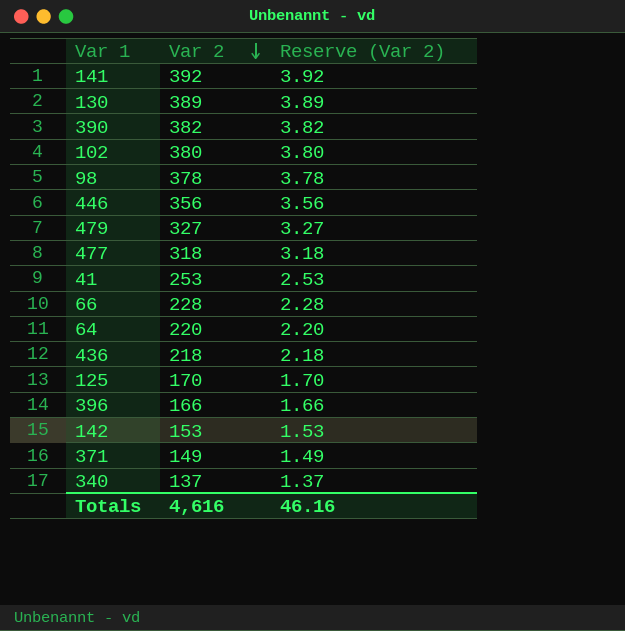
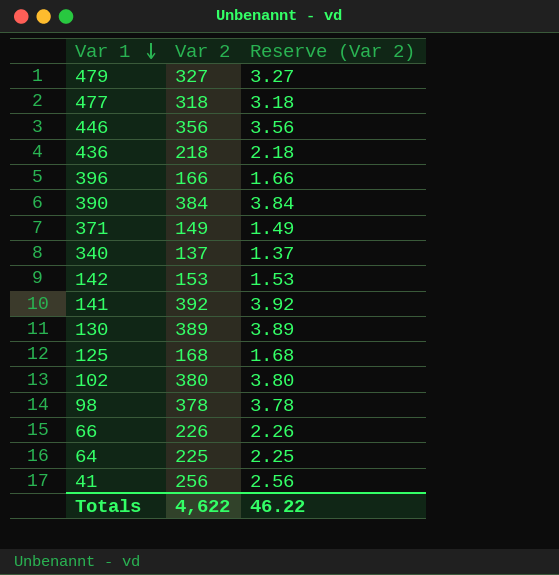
row order: Var 2 descending -> Var 1 descending
390 | Var 2: 382 -> 384
390 | Reserve (Var 2): 3.82 -> 3.84
125 | Var 2: 170 -> 168
125 | Reserve (Var 2): 1.70 -> 1.68
66 | Var 2: 228 -> 226
66 | Reserve (Var 2): 2.28 -> 2.26
64 | Var 2: 220 -> 225
64 | Reserve (Var 2): 2.20 -> 2.25
41 | Var 2: 253 -> 256
41 | Reserve (Var 2): 2.53 -> 2.56
Totals | Var 2: 4,616 -> 4,622
Totals | Reserve (Var 2): 46.16 -> 46.22

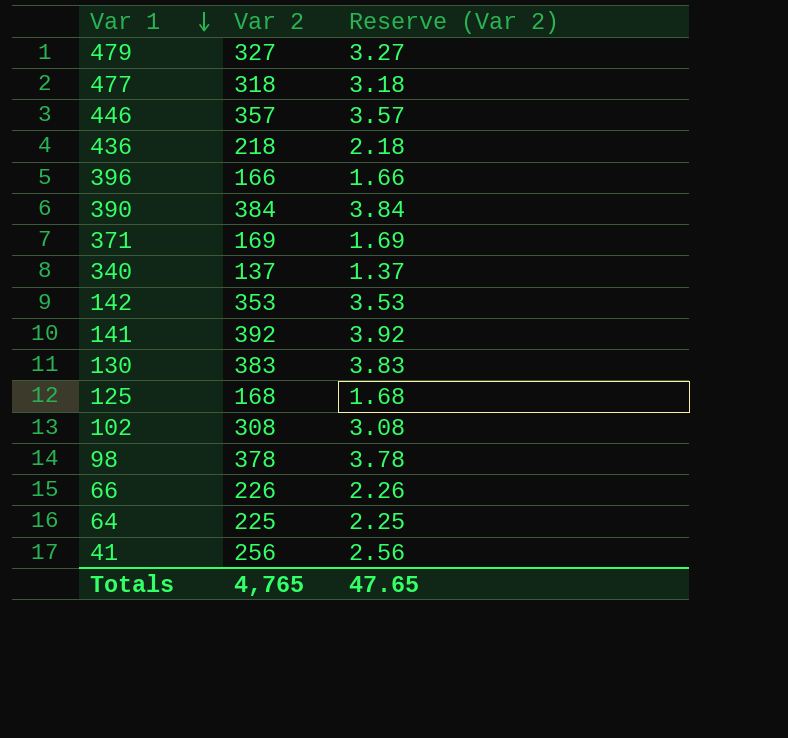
446 | Var 2: 356 -> 357
446 | Reserve (Var 2): 3.56 -> 3.57
371 | Var 2: 149 -> 169
371 | Reserve (Var 2): 1.49 -> 1.69
142 | Var 2: 153 -> 353
142 | Reserve (Var 2): 1.53 -> 3.53
130 | Var 2: 389 -> 383
130 | Reserve (Var 2): 3.89 -> 3.83
102 | Var 2: 380 -> 308
102 | Reserve (Var 2): 3.80 -> 3.08
Totals | Var 2: 4,622 -> 4,765
Totals | Reserve (Var 2): 46.22 -> 47.65

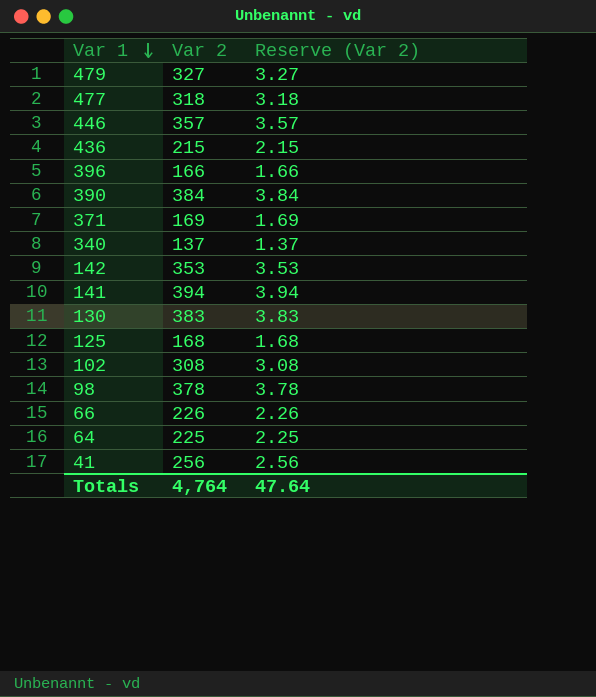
436 | Var 2: 218 -> 215
436 | Reserve (Var 2): 2.18 -> 2.15
141 | Var 2: 392 -> 394
141 | Reserve (Var 2): 3.92 -> 3.94
Totals | Var 2: 4,765 -> 4,764
Totals | Reserve (Var 2): 47.65 -> 47.64

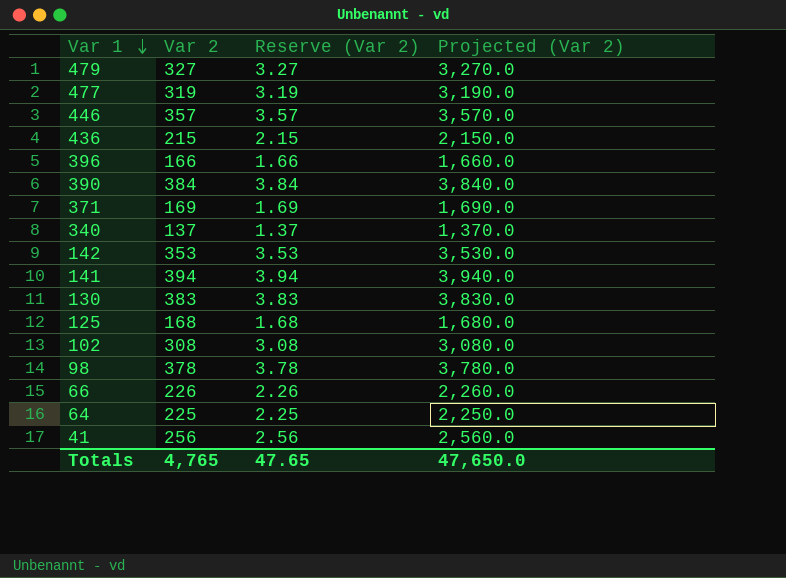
column Projected (Var 2) | formula: none -> [Var 2] * 10
477 | Var 2: 318 -> 319
477 | Reserve (Var 2): 3.18 -> 3.19
Totals | Var 2: 4,764 -> 4,765
Totals | Reserve (Var 2): 47.64 -> 47.65

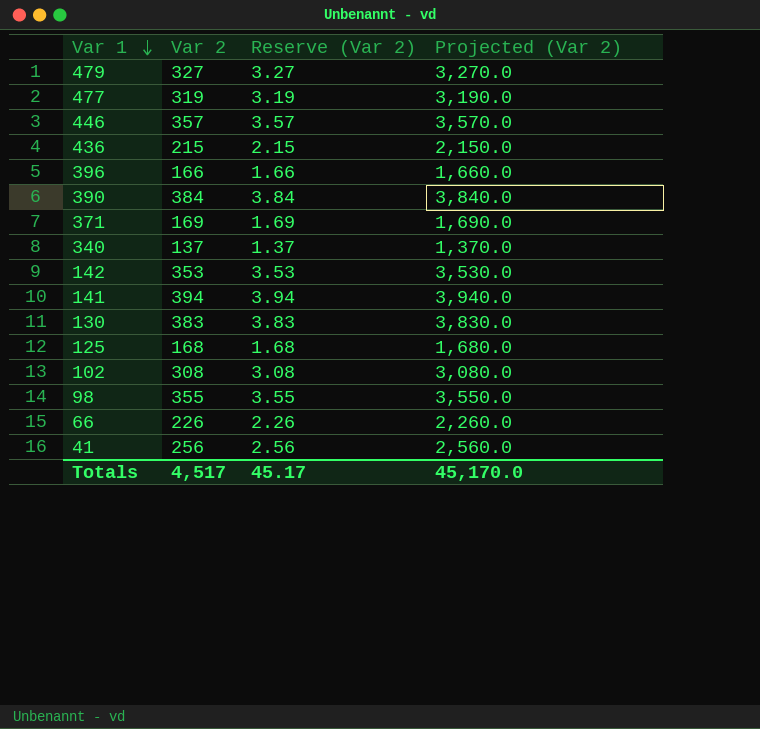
row 64: 225 | 2.25 | 2,250.0 -> none
98 | Var 2: 378 -> 355
98 | Reserve (Var 2): 3.78 -> 3.55
98 | Projected (Var 2): 3,780.0 -> 3,550.0
Totals | Var 2: 4,765 -> 4,517
Totals | Reserve (Var 2): 47.65 -> 45.17
Totals | Projected (Var 2): 47,650.0 -> 45,170.0

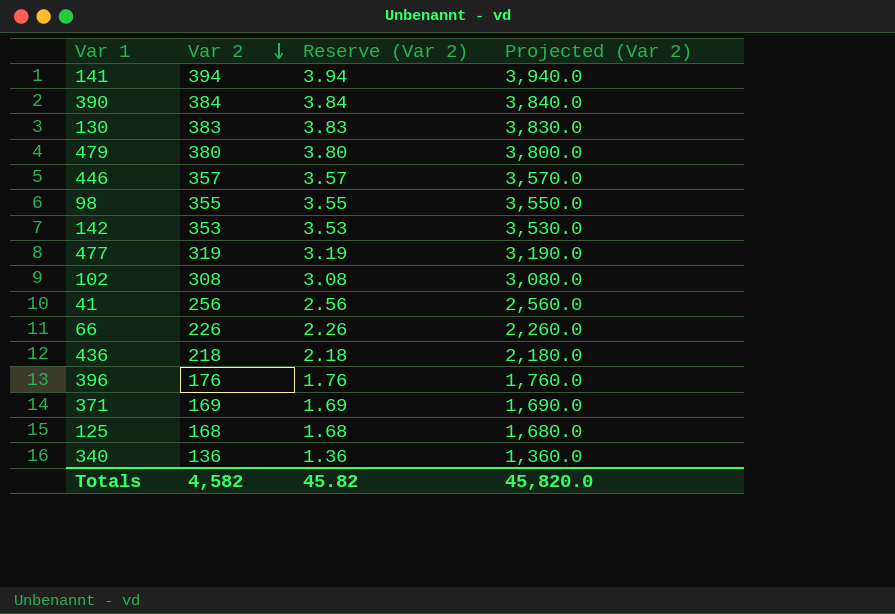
row order: Var 1 descending -> Var 2 descending
479 | Var 2: 327 -> 380
479 | Reserve (Var 2): 3.27 -> 3.80
479 | Projected (Var 2): 3,270.0 -> 3,800.0
436 | Var 2: 215 -> 218
436 | Reserve (Var 2): 2.15 -> 2.18
436 | Projected (Var 2): 2,150.0 -> 2,180.0
396 | Var 2: 166 -> 176
396 | Reserve (Var 2): 1.66 -> 1.76
396 | Projected (Var 2): 1,660.0 -> 1,760.0
340 | Var 2: 137 -> 136
340 | Reserve (Var 2): 1.37 -> 1.36
340 | Projected (Var 2): 1,370.0 -> 1,360.0
Totals | Var 2: 4,517 -> 4,582
Totals | Reserve (Var 2): 45.17 -> 45.82
Totals | Projected (Var 2): 45,170.0 -> 45,820.0

